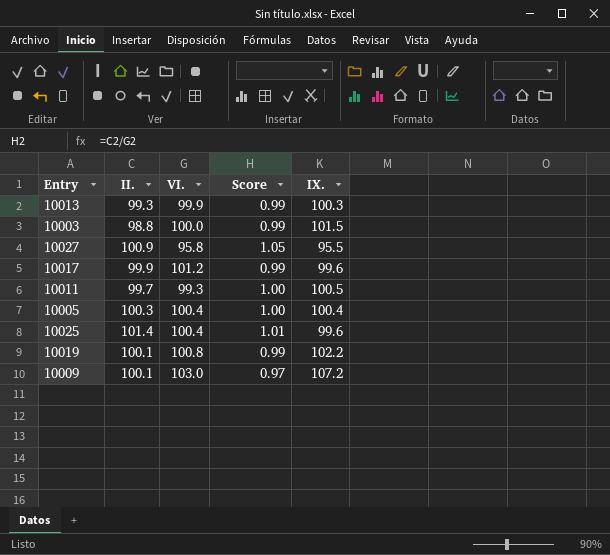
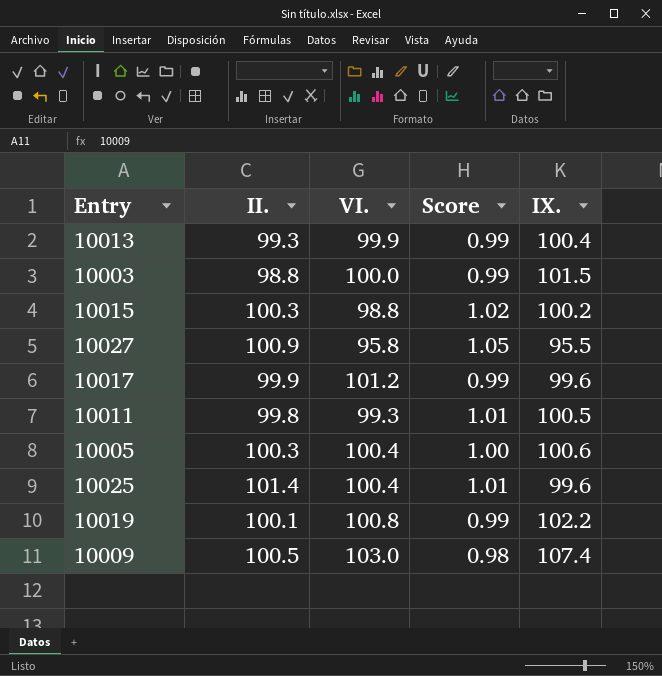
10013 | IX.: 100.3 -> 100.4
row 10015: none -> 100.3 | 98.8 | 1.02 | 100.2
10011 | II.: 99.7 -> 99.8
10011 | Score: 1.00 -> 1.01
10005 | IX.: 100.4 -> 100.6
10009 | II.: 100.1 -> 100.5
10009 | Score: 0.97 -> 0.98
10009 | IX.: 107.2 -> 107.4

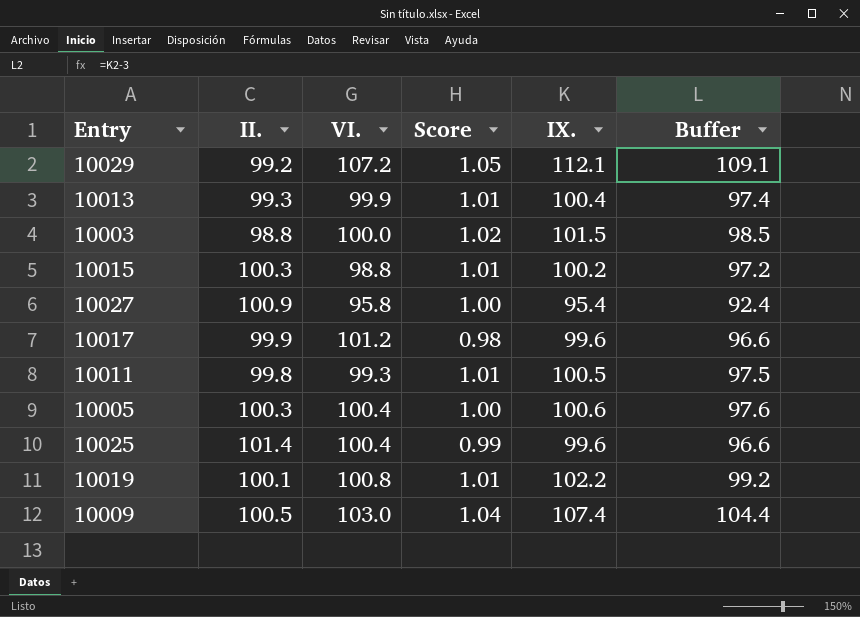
column Score | formula: [II.] / [VI.] -> [IX.] / [VI.]
column Buffer | formula: none -> [IX.] - 3
row 10029: none -> 99.2 | 107.2 | 1.05 | 112.1 | 109.1
10027 | IX.: 95.5 -> 95.4

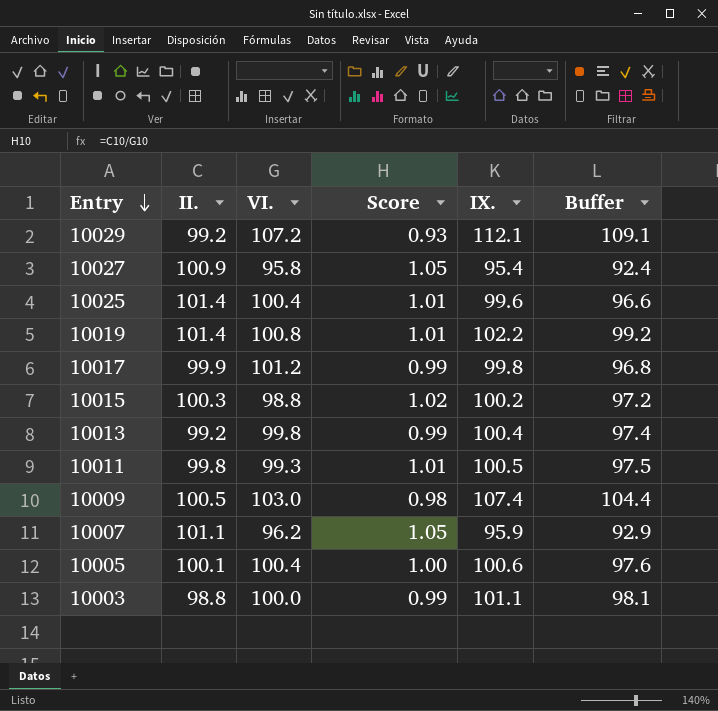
row order: none -> Entry descending
column Score | formula: [IX.] / [VI.] -> [II.] / [VI.]
10019 | II.: 100.1 -> 101.4
10017 | IX.: 99.6 -> 99.8
10017 | Buffer: 96.6 -> 96.8
10013 | II.: 99.3 -> 99.2
10013 | VI.: 99.9 -> 99.8
row 10007: none -> 101.1 | 96.2 | 1.05 | 95.9 | 92.9
10005 | II.: 100.3 -> 100.1
10003 | IX.: 101.5 -> 101.1
10003 | Buffer: 98.5 -> 98.1

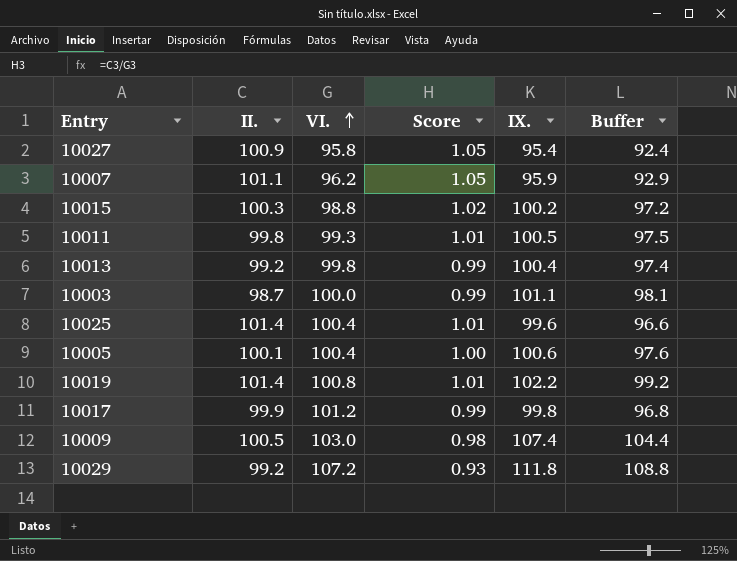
row order: Entry descending -> VI. ascending
10003 | II.: 98.8 -> 98.7
10029 | IX.: 112.1 -> 111.8
10029 | Buffer: 109.1 -> 108.8

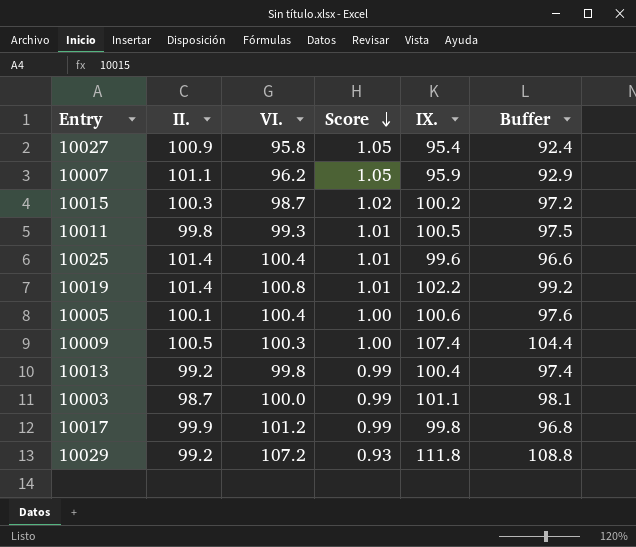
row order: VI. ascending -> Score descending
10015 | VI.: 98.8 -> 98.7
10009 | VI.: 103.0 -> 100.3
10009 | Score: 0.98 -> 1.00

